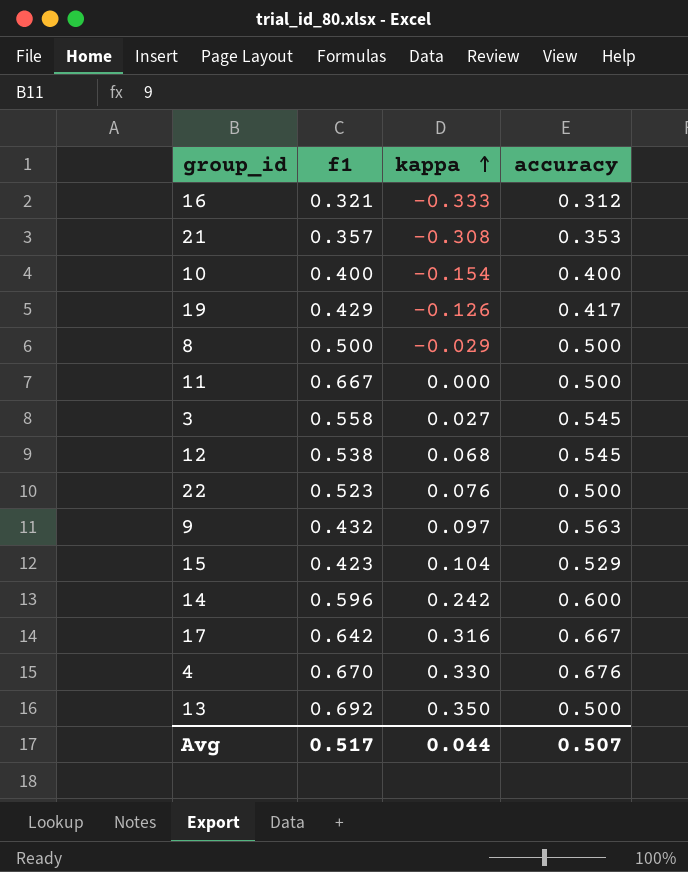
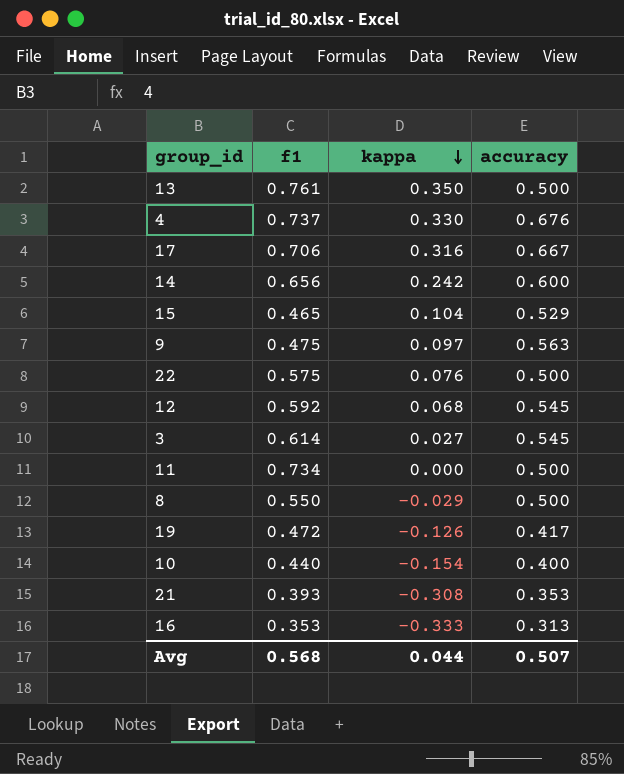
row order: kappa ascending -> kappa descending
13 | f1: 0.692 -> 0.761
4 | f1: 0.670 -> 0.737
17 | f1: 0.642 -> 0.706
14 | f1: 0.596 -> 0.656
15 | f1: 0.423 -> 0.465
9 | f1: 0.432 -> 0.475
22 | f1: 0.523 -> 0.575
12 | f1: 0.538 -> 0.592
3 | f1: 0.558 -> 0.614
11 | f1: 0.667 -> 0.734
8 | f1: 0.500 -> 0.550
19 | f1: 0.429 -> 0.472
10 | f1: 0.400 -> 0.440
21 | f1: 0.357 -> 0.393
16 | f1: 0.321 -> 0.353
16 | accuracy: 0.312 -> 0.313
Avg | f1: 0.517 -> 0.568

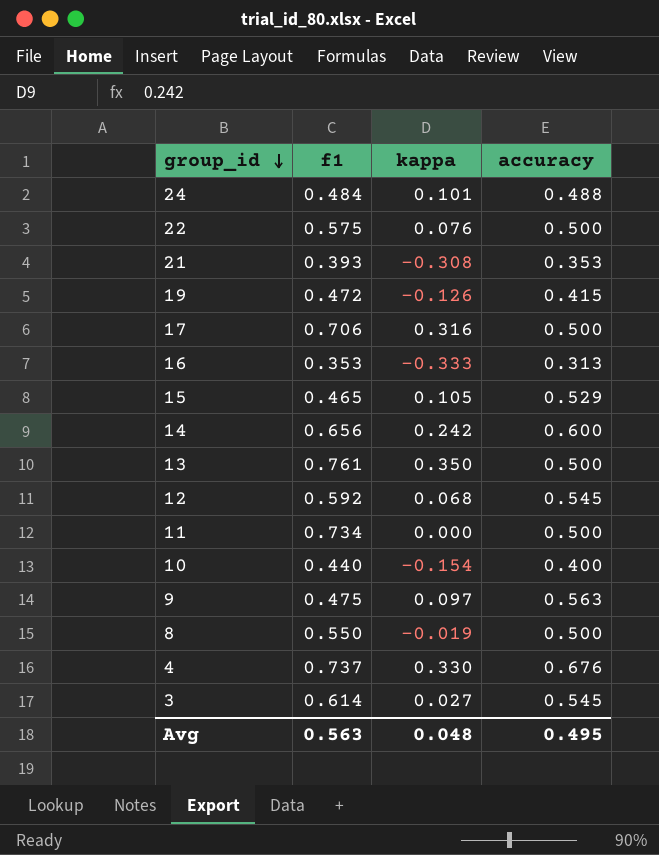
row order: kappa descending -> group_id descending
row 24: none -> 0.484 | 0.101 | 0.488
19 | accuracy: 0.417 -> 0.415
17 | accuracy: 0.667 -> 0.500
15 | kappa: 0.104 -> 0.105
8 | kappa: -0.029 -> -0.019
Avg | f1: 0.568 -> 0.563
Avg | kappa: 0.044 -> 0.048
Avg | accuracy: 0.507 -> 0.495

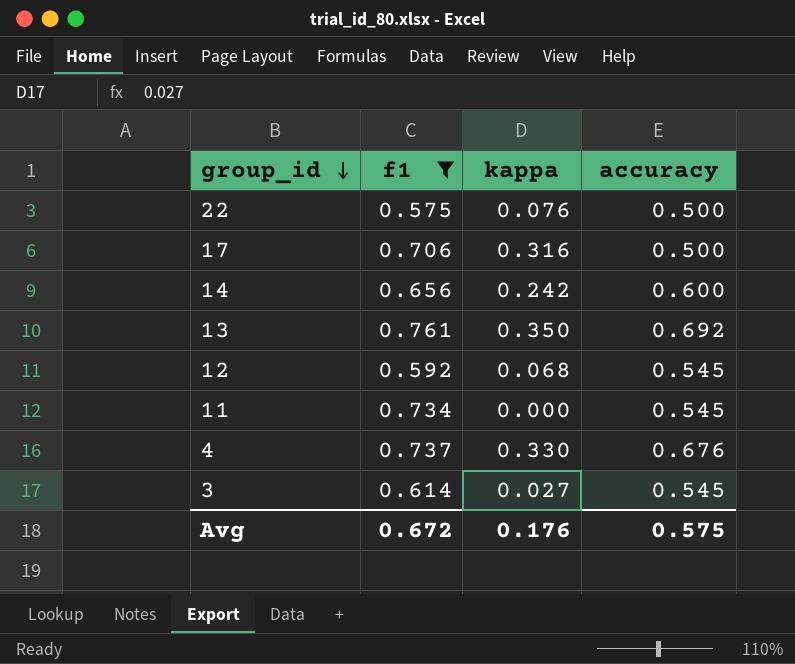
filter: none -> f1 >= 0.575
13 | accuracy: 0.500 -> 0.692
11 | accuracy: 0.500 -> 0.545
Avg | f1: 0.563 -> 0.672
Avg | kappa: 0.048 -> 0.176
Avg | accuracy: 0.495 -> 0.575

